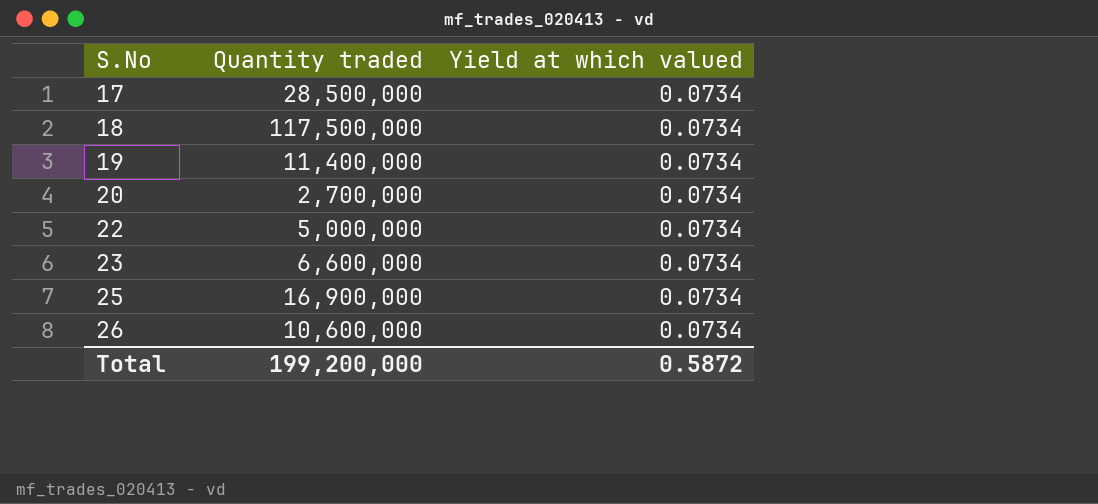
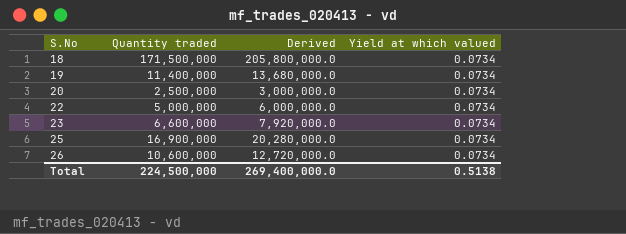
column Derived | formula: none -> [Quantity traded] * 1.2
row 17: 28,500,000 | 0.0734 -> none
18 | Quantity traded: 117,500,000 -> 171,500,000
20 | Quantity traded: 2,700,000 -> 2,500,000
Total | Quantity traded: 199,200,000 -> 224,500,000
Total | Yield at which valued: 0.5872 -> 0.5138

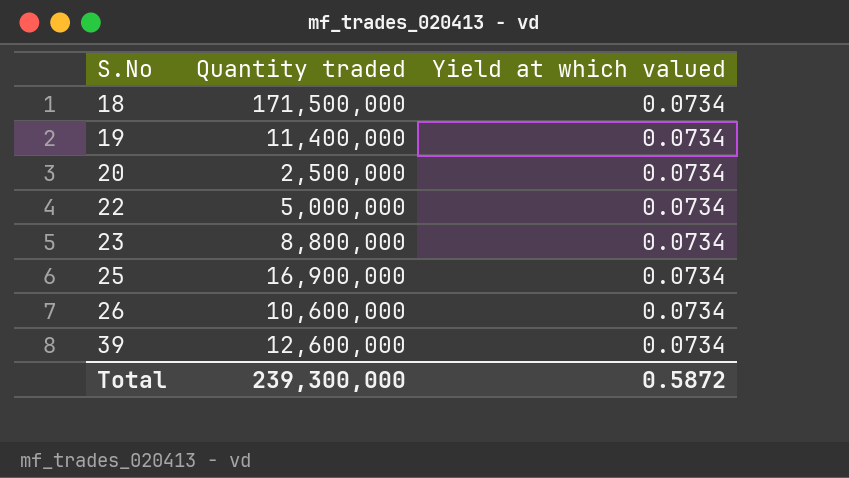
column Derived | formula: [Quantity traded] * 1.2 -> none
23 | Quantity traded: 6,600,000 -> 8,800,000
row 39: none -> 12,600,000 | 0.0734
Total | Quantity traded: 224,500,000 -> 239,300,000
Total | Yield at which valued: 0.5138 -> 0.5872

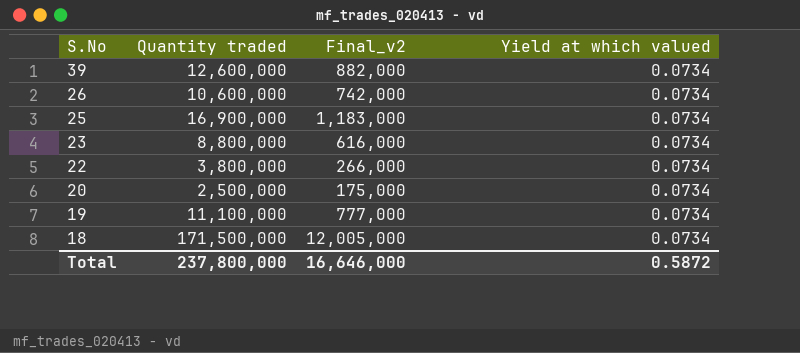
row order: S.No ascending -> S.No descending
column Final_v2 | formula: none -> [Quantity traded] * 0.07
22 | Quantity traded: 5,000,000 -> 3,800,000
19 | Quantity traded: 11,400,000 -> 11,100,000
Total | Quantity traded: 239,300,000 -> 237,800,000

